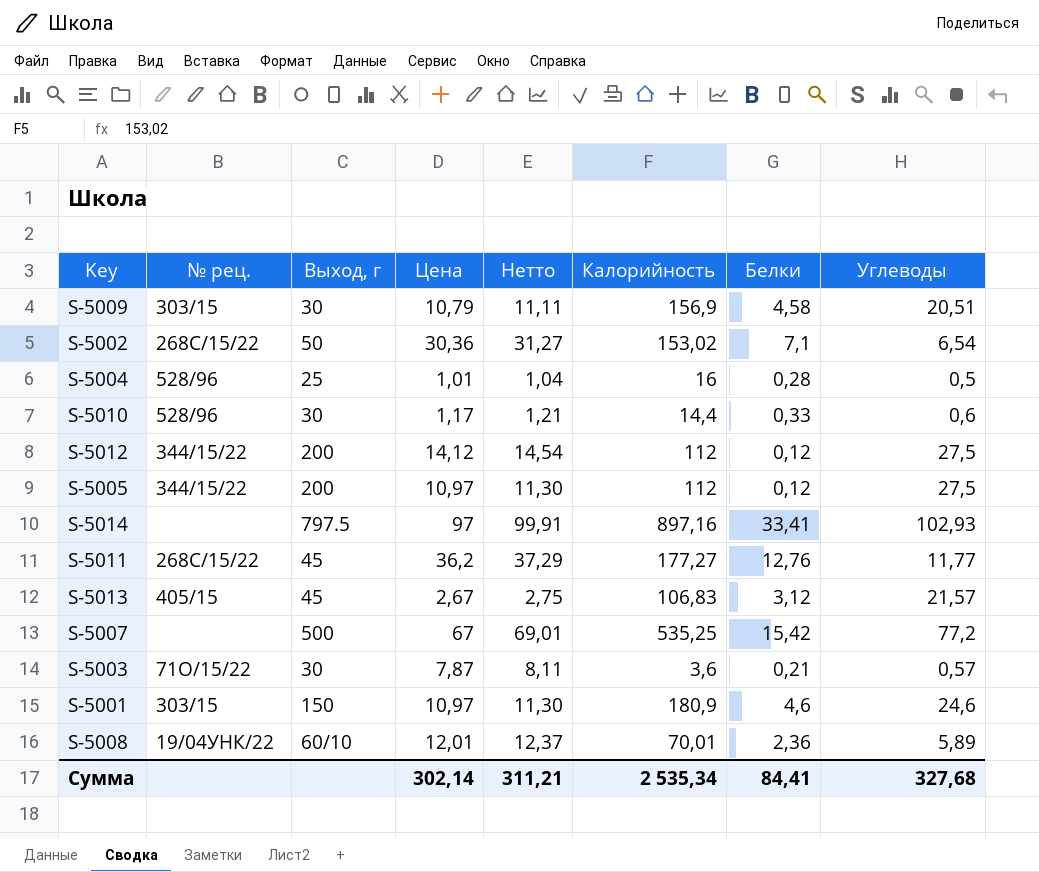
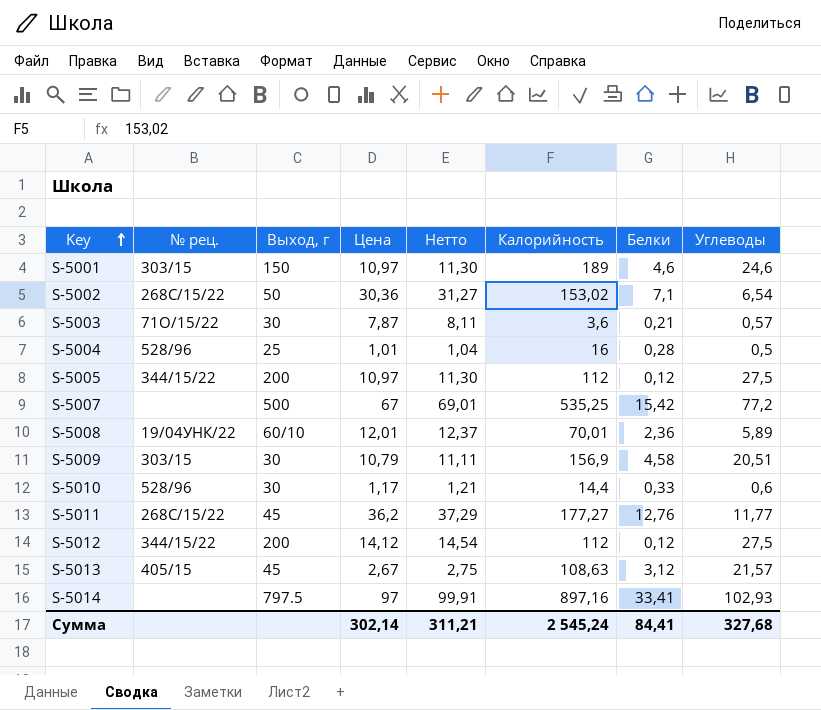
row order: none -> Key ascending
S-5001 | Калорийность: 180,9 -> 189
S-5013 | Калорийность: 106,83 -> 108,63
Сумма | Калорийность: 2 535,34 -> 2 545,24

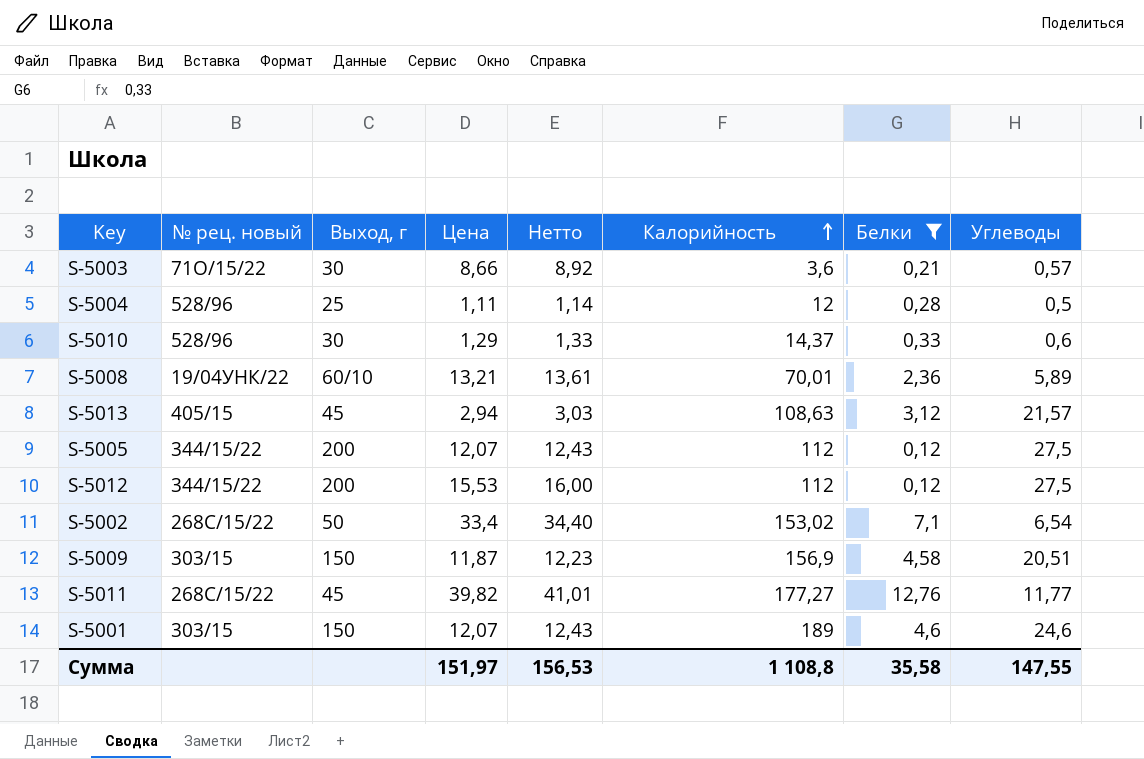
filter: none -> Белки <= 12,76
row order: Key ascending -> Калорийность ascending
column name: № рец. -> № рец. новый
S-5003 | Цена: 7,87 -> 8,66
S-5003 | Нетто: 8,11 -> 8,92
S-5004 | Цена: 1,01 -> 1,11
S-5004 | Нетто: 1,04 -> 1,14
S-5004 | Калорийность: 16 -> 12
S-5010 | Цена: 1,17 -> 1,29
S-5010 | Нетто: 1,21 -> 1,33
S-5010 | Калорийность: 14,4 -> 14,37
S-5008 | Цена: 12,01 -> 13,21
S-5008 | Нетто: 12,37 -> 13,61
S-5013 | Цена: 2,67 -> 2,94
S-5013 | Нетто: 2,75 -> 3,03
S-5005 | Цена: 10,97 -> 12,07
S-5005 | Нетто: 11,30 -> 12,43
S-5012 | Цена: 14,12 -> 15,53
S-5012 | Нетто: 14,54 -> 16,00
S-5002 | Цена: 30,36 -> 33,4
S-5002 | Нетто: 31,27 -> 34,40
S-5009 | Выход, г: 30 -> 150
S-5009 | Цена: 10,79 -> 11,87
S-5009 | Нетто: 11,11 -> 12,23
S-5011 | Цена: 36,2 -> 39,82
S-5011 | Нетто: 37,29 -> 41,01
S-5001 | Цена: 10,97 -> 12,07
S-5001 | Нетто: 11,30 -> 12,43
Сумма | Цена: 302,14 -> 151,97
Сумма | Нетто: 311,21 -> 156,53
Сумма | Калорийность: 2 545,24 -> 1 108,8
Сумма | Белки: 84,41 -> 35,58
Сумма | Углеводы: 327,68 -> 147,55

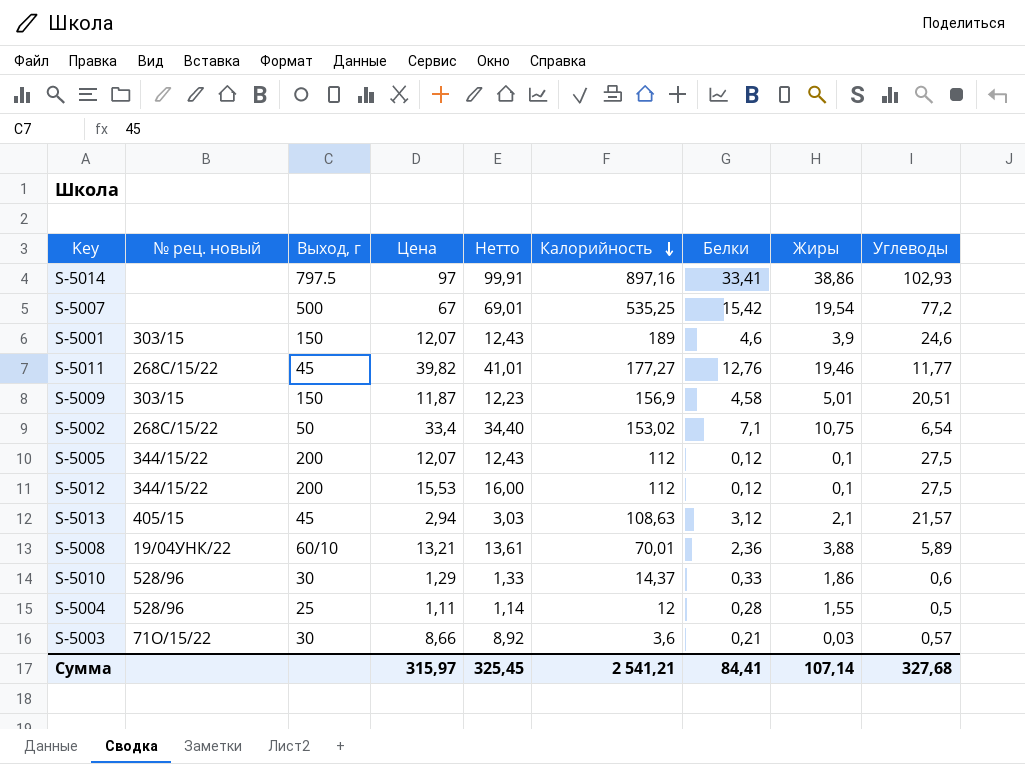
filter: Белки <= 12,76 -> none
row order: Калорийность ascending -> Калорийность descending
column Жиры | position: none -> 8
Сумма | Цена: 151,97 -> 315,97
Сумма | Нетто: 156,53 -> 325,45
Сумма | Калорийность: 1 108,8 -> 2 541,21
Сумма | Белки: 35,58 -> 84,41
Сумма | Углеводы: 147,55 -> 327,68

